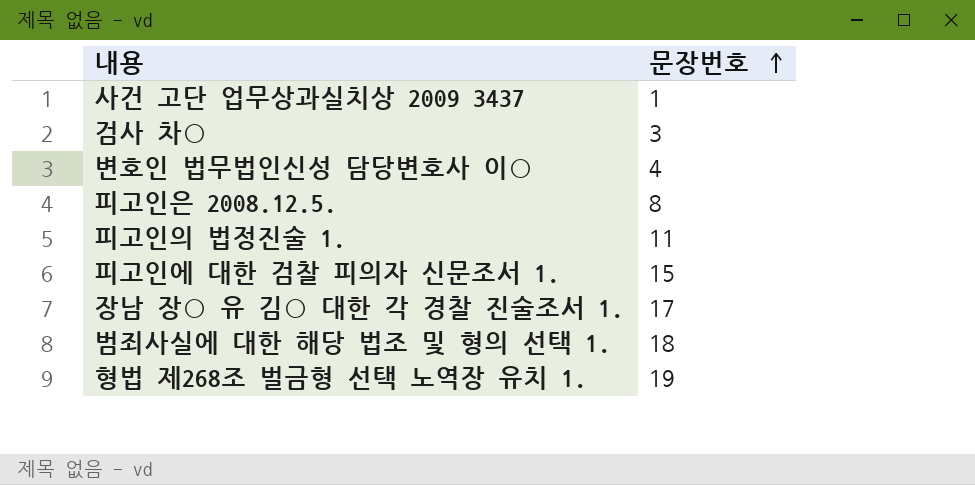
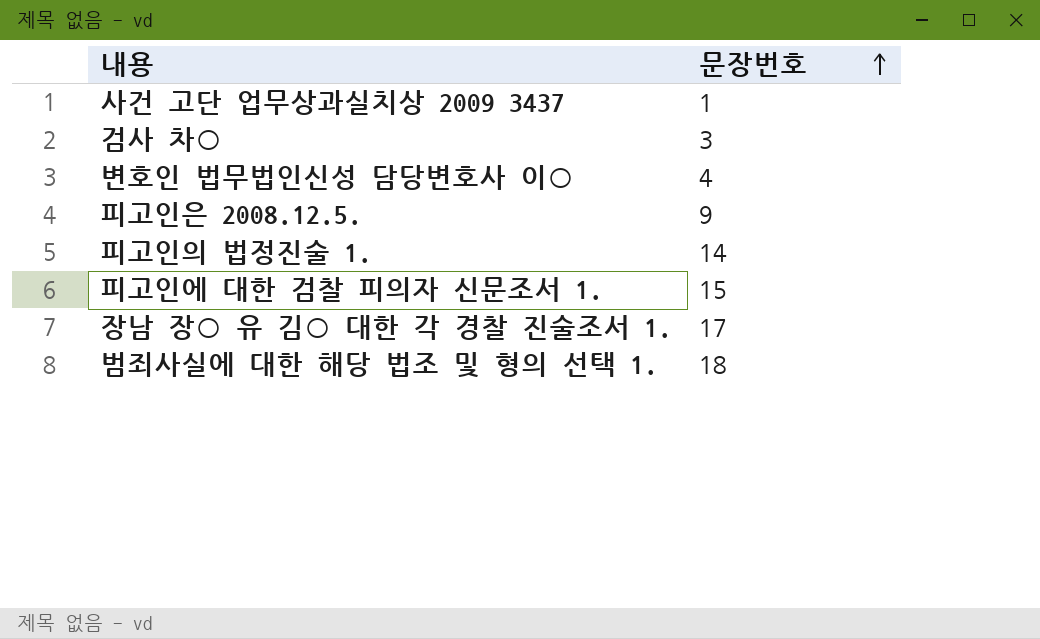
row 형법 제268조 벌금형 선택 노역장 유치 1.: 19 -> none
피고인은 2008.12.5. | 문장번호: 8 -> 9
피고인의 법정진술 1. | 문장번호: 11 -> 14

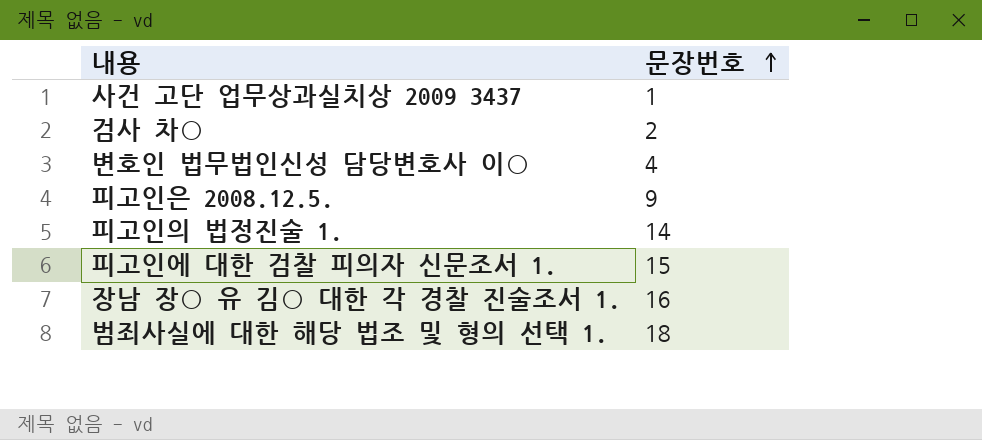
검사 차○ | 문장번호: 3 -> 2
장남 장○ 유 김○ 대한 각 경찰 진술조서 1. | 문장번호: 17 -> 16

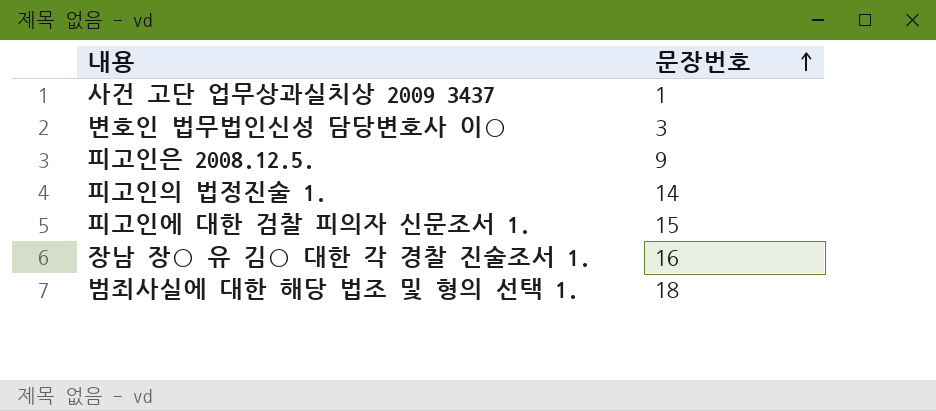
row 검사 차○: 2 -> none
변호인 법무법인신성 담당변호사 이○ | 문장번호: 4 -> 3

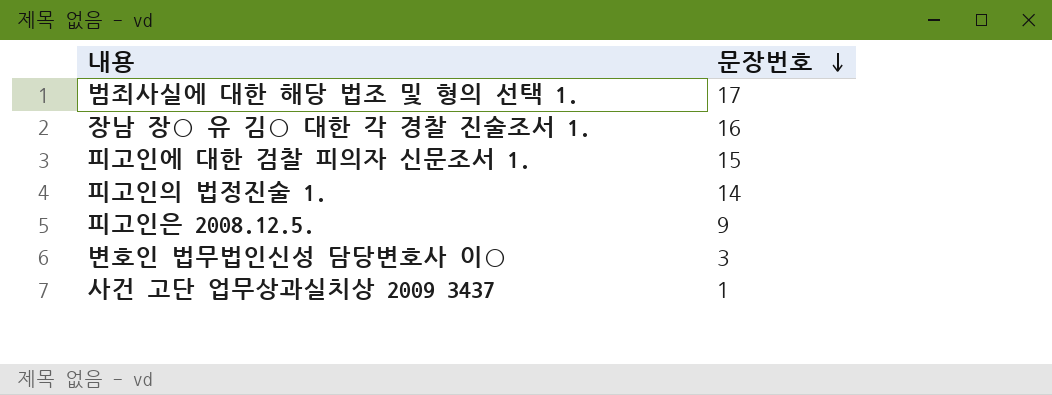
row order: 문장번호 ascending -> 문장번호 descending
범죄사실에 대한 해당 법조 및 형의 선택 1. | 문장번호: 18 -> 17

